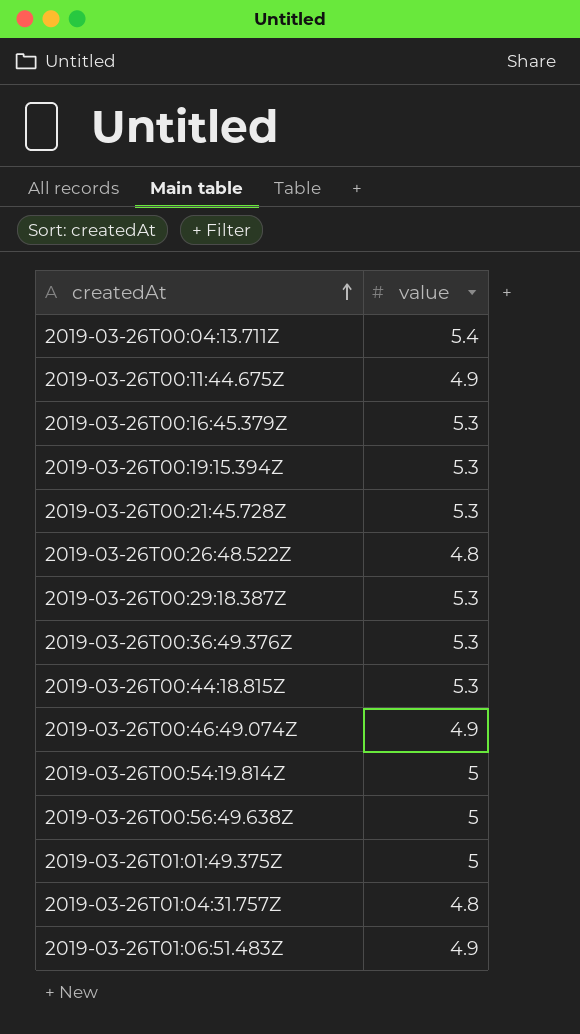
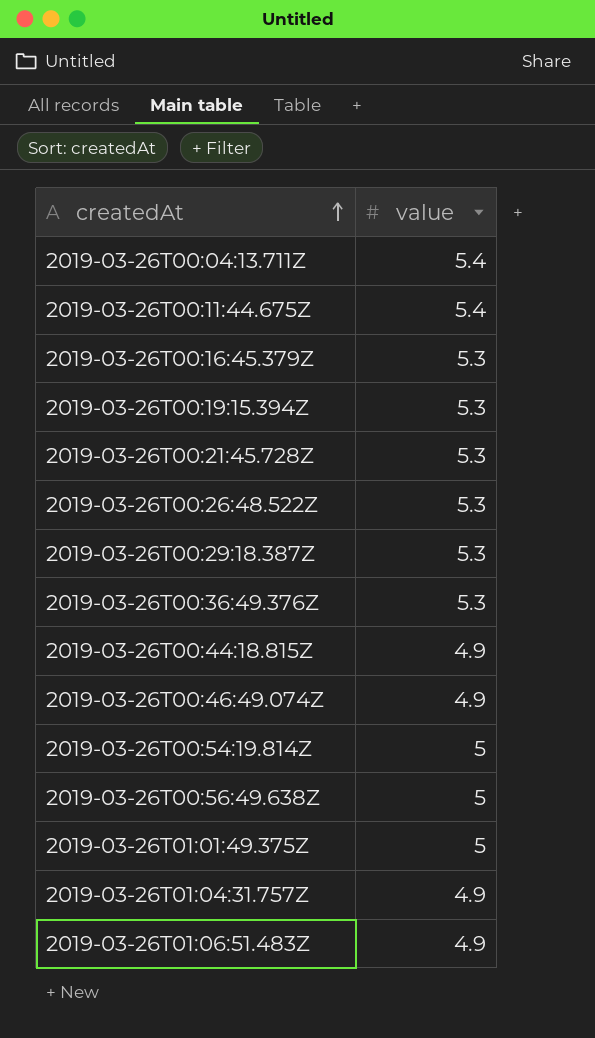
2019-03-26T00:11:44.675Z | value: 4.9 -> 5.4
2019-03-26T00:26:48.522Z | value: 4.8 -> 5.3
2019-03-26T00:44:18.815Z | value: 5.3 -> 4.9
2019-03-26T01:04:31.757Z | value: 4.8 -> 4.9

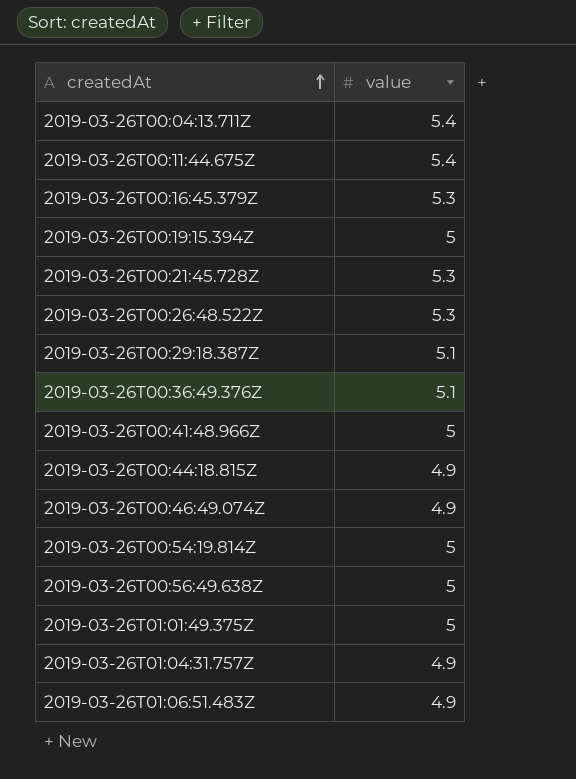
2019-03-26T00:19:15.394Z | value: 5.3 -> 5
2019-03-26T00:29:18.387Z | value: 5.3 -> 5.1
2019-03-26T00:36:49.376Z | value: 5.3 -> 5.1
row 2019-03-26T00:41:48.966Z: none -> 5

